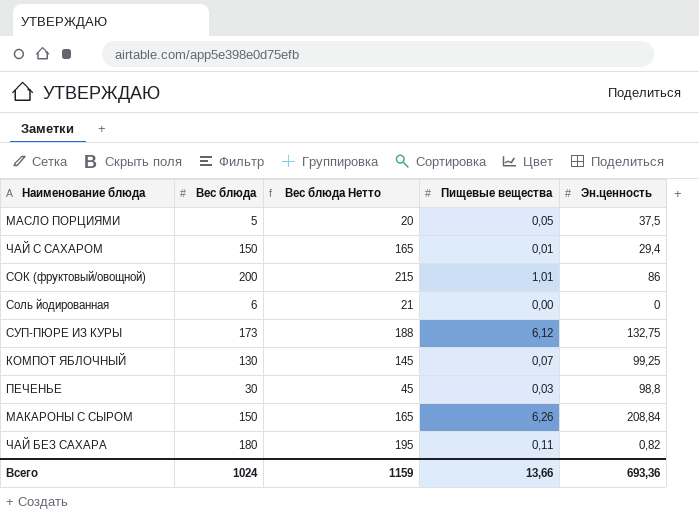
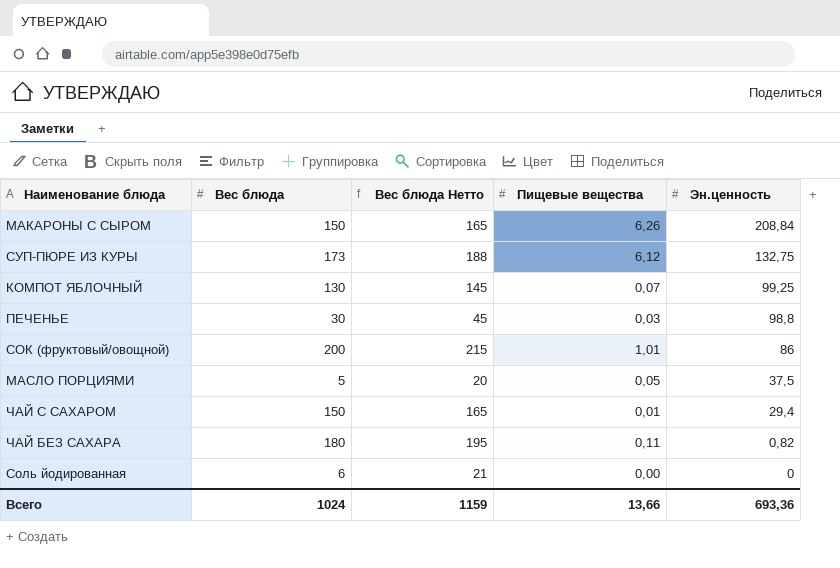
row order: none -> Эн.ценность descending

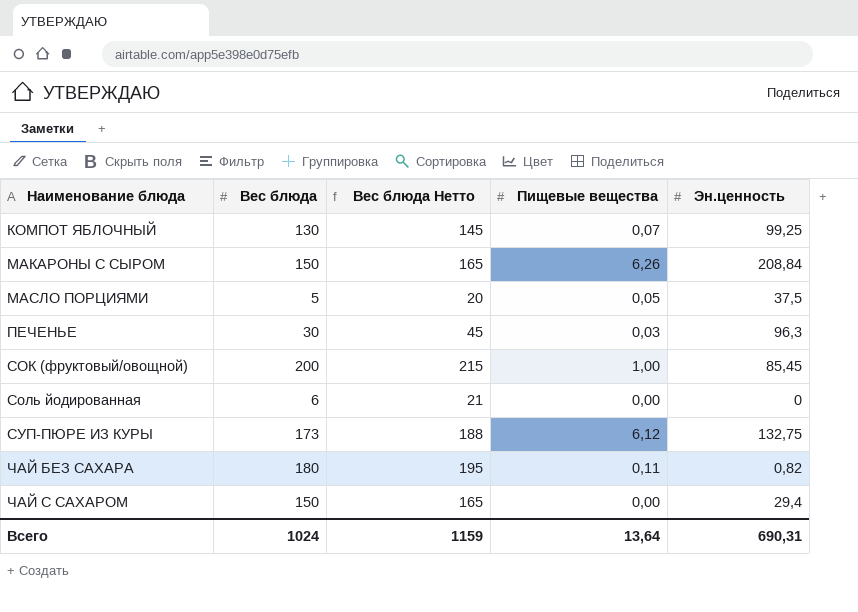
row order: Эн.ценность descending -> Наименование блюда ascending
ПЕЧЕНЬЕ | Эн.ценность: 98,8 -> 96,3
СОК (фруктовый/овощной) | Пищевые вещества: 1,01 -> 1,00
СОК (фруктовый/овощной) | Эн.ценность: 86 -> 85,45
ЧАЙ С САХАРОМ | Пищевые вещества: 0,01 -> 0,00
Всего | Пищевые вещества: 13,66 -> 13,64
Всего | Эн.ценность: 693,36 -> 690,31

